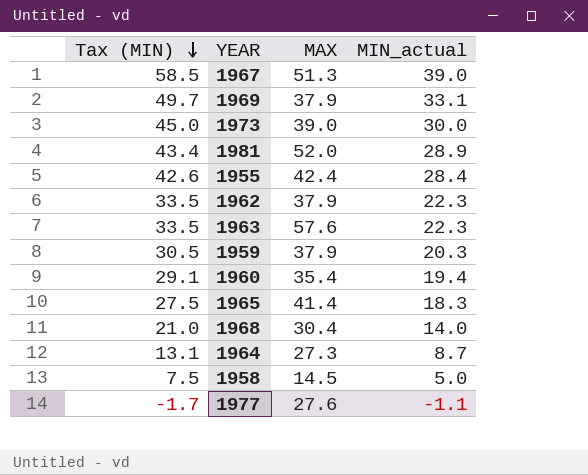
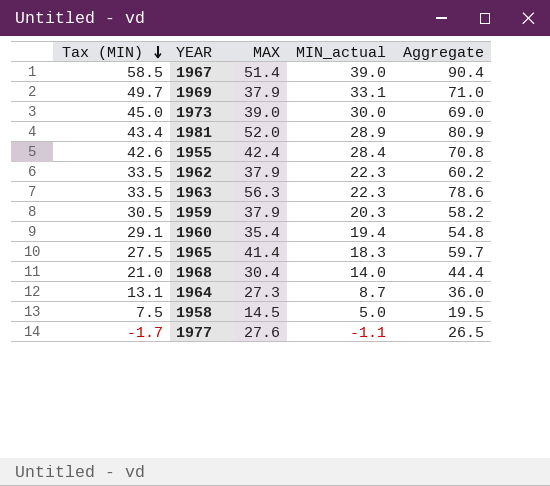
column Aggregate | formula: none -> [MAX] + [MIN_actual]
1967 | MAX: 51.3 -> 51.4
1963 | MAX: 57.6 -> 56.3

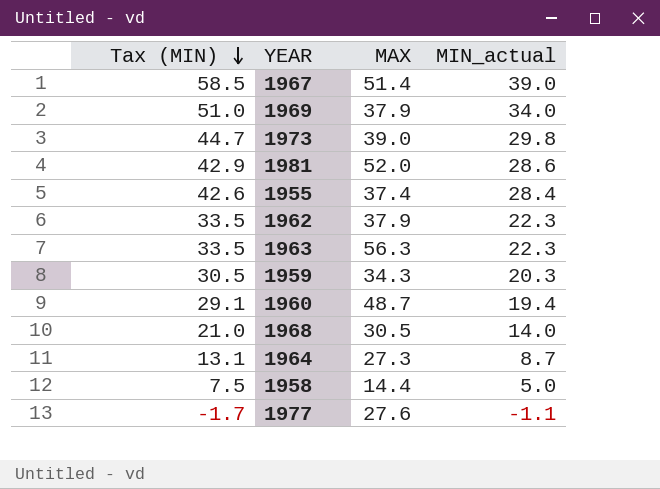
column Aggregate | formula: [MAX] + [MIN_actual] -> none
row 1965: 27.5 | 41.4 | 18.3 | 59.7 -> none
1969 | Tax (MIN): 49.7 -> 51.0
1969 | MIN_actual: 33.1 -> 34.0
1973 | Tax (MIN): 45.0 -> 44.7
1973 | MIN_actual: 30.0 -> 29.8
1981 | Tax (MIN): 43.4 -> 42.9
1981 | MIN_actual: 28.9 -> 28.6
1955 | MAX: 42.4 -> 37.4
1959 | MAX: 37.9 -> 34.3
1960 | MAX: 35.4 -> 48.7
1968 | MAX: 30.4 -> 30.5
1958 | MAX: 14.5 -> 14.4

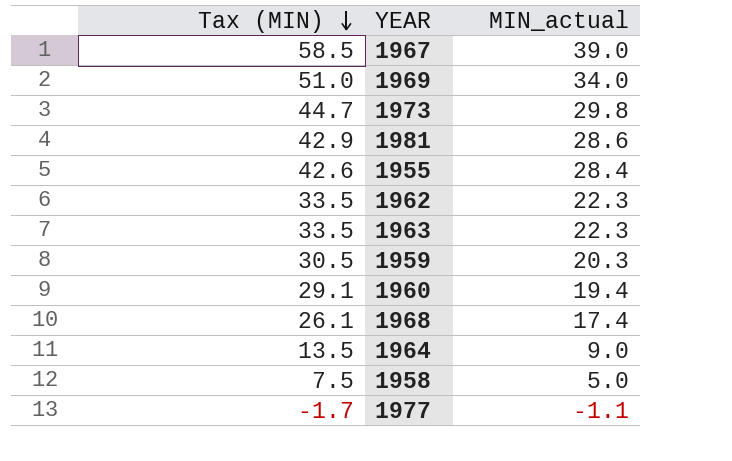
column MAX | position: 3 -> none
1968 | Tax (MIN): 21.0 -> 26.1
1968 | MIN_actual: 14.0 -> 17.4
1964 | Tax (MIN): 13.1 -> 13.5
1964 | MIN_actual: 8.7 -> 9.0

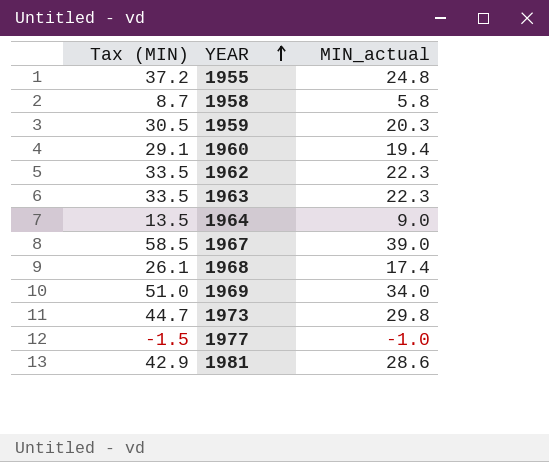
row order: Tax (MIN) descending -> YEAR ascending
1955 | Tax (MIN): 42.6 -> 37.2
1955 | MIN_actual: 28.4 -> 24.8
1958 | Tax (MIN): 7.5 -> 8.7
1958 | MIN_actual: 5.0 -> 5.8
1977 | Tax (MIN): -1.7 -> -1.5
1977 | MIN_actual: -1.1 -> -1.0

